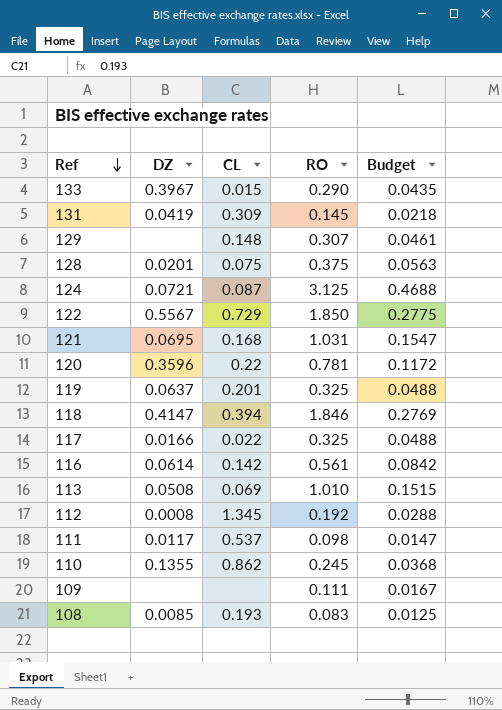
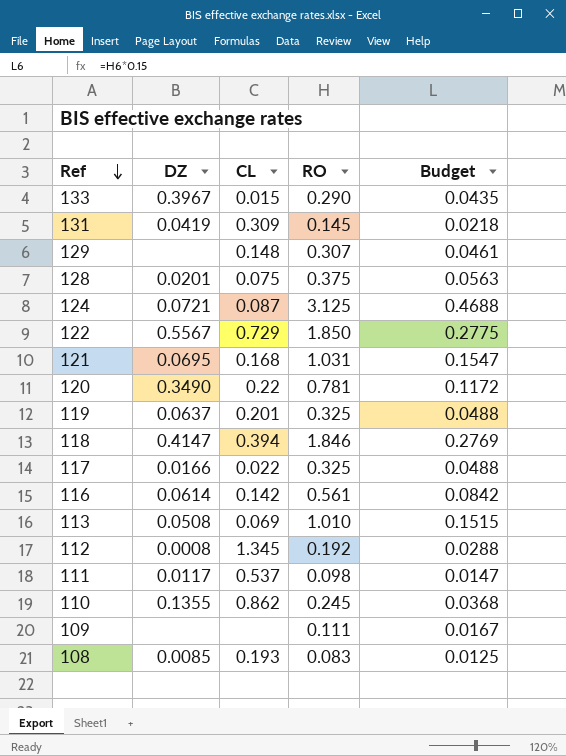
120 | DZ: 0.3596 -> 0.3490

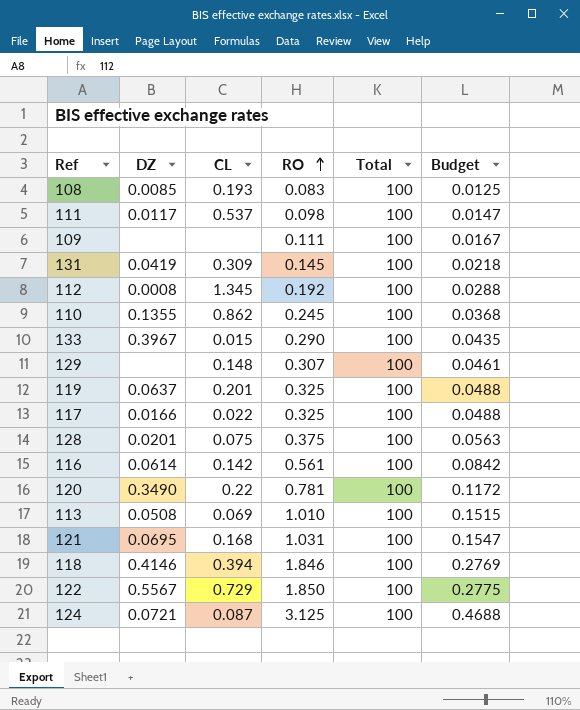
row order: Ref descending -> RO ascending
column Total | position: none -> 5
118 | DZ: 0.4147 -> 0.4146

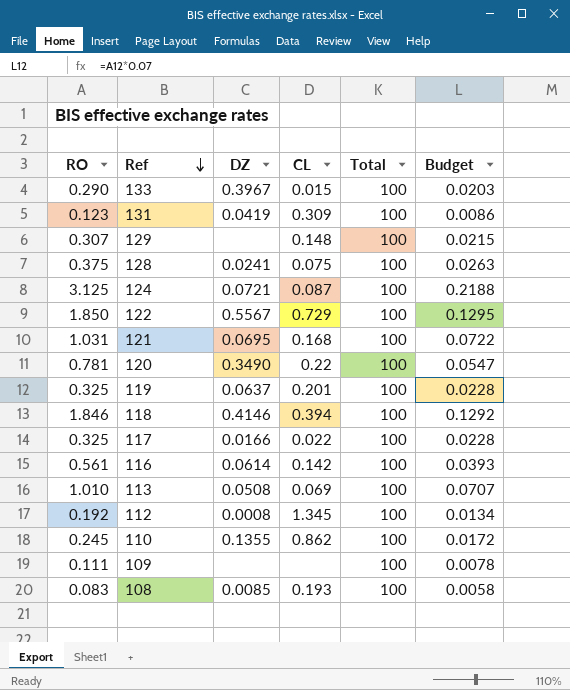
row order: RO ascending -> Ref descending
column RO | position: 4 -> 1
column Budget | formula: [RO] * 0.15 -> [RO] * 0.07
row 111: 0.0117 | 0.537 | 0.098 | 100 | 0.0147 -> none
131 | RO: 0.145 -> 0.123
128 | DZ: 0.0201 -> 0.0241

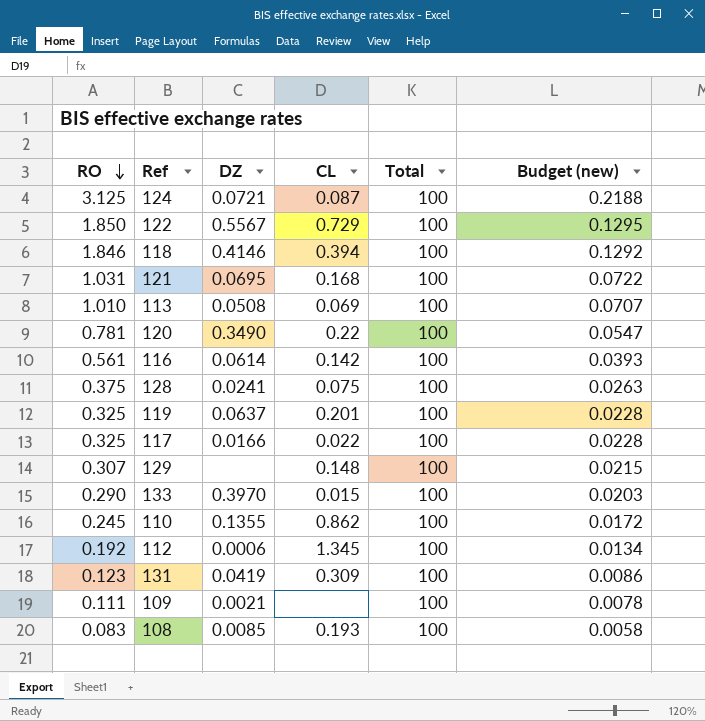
row order: Ref descending -> RO descending
column name: Budget -> Budget (new)
133 | DZ: 0.3967 -> 0.3970
112 | DZ: 0.0008 -> 0.0006
109 | DZ: none -> 0.0021

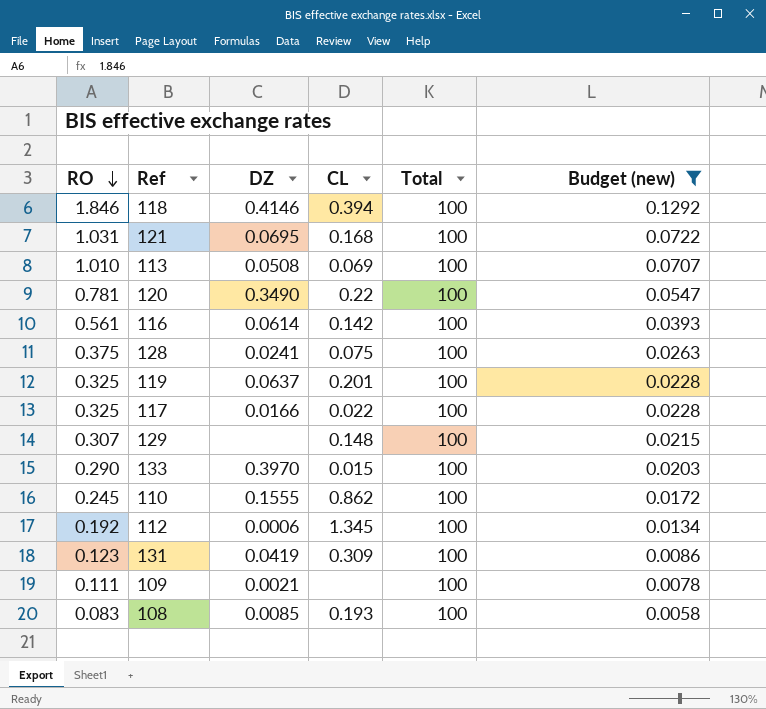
filter: none -> Budget (new) <= 0.1292
110 | DZ: 0.1355 -> 0.1555

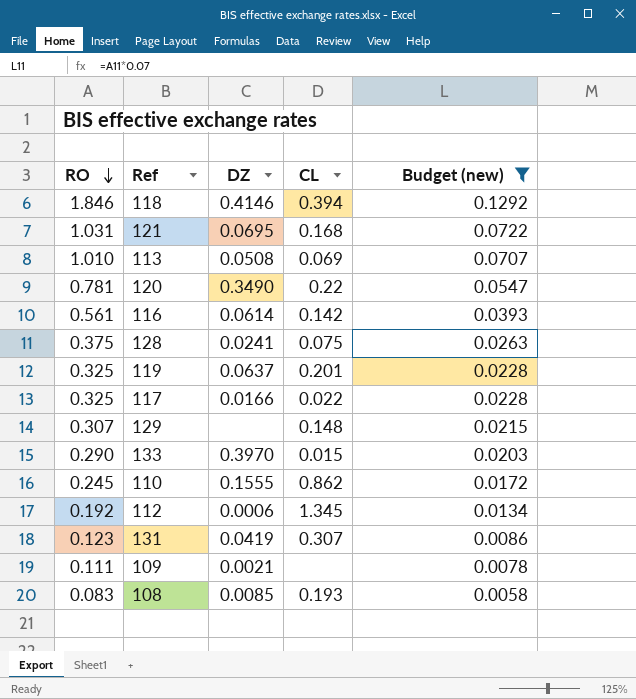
column Total | position: 5 -> none
131 | CL: 0.309 -> 0.307

